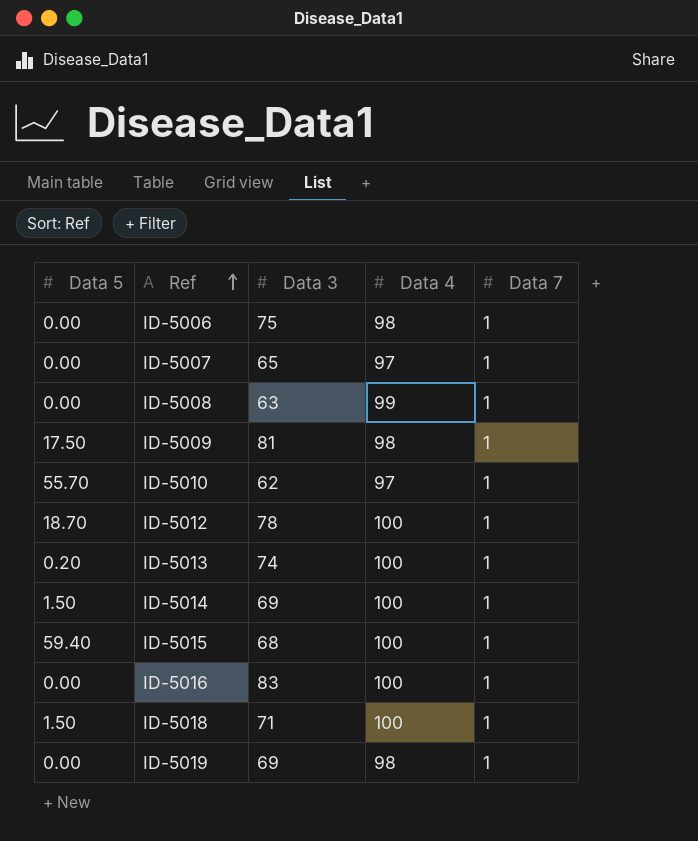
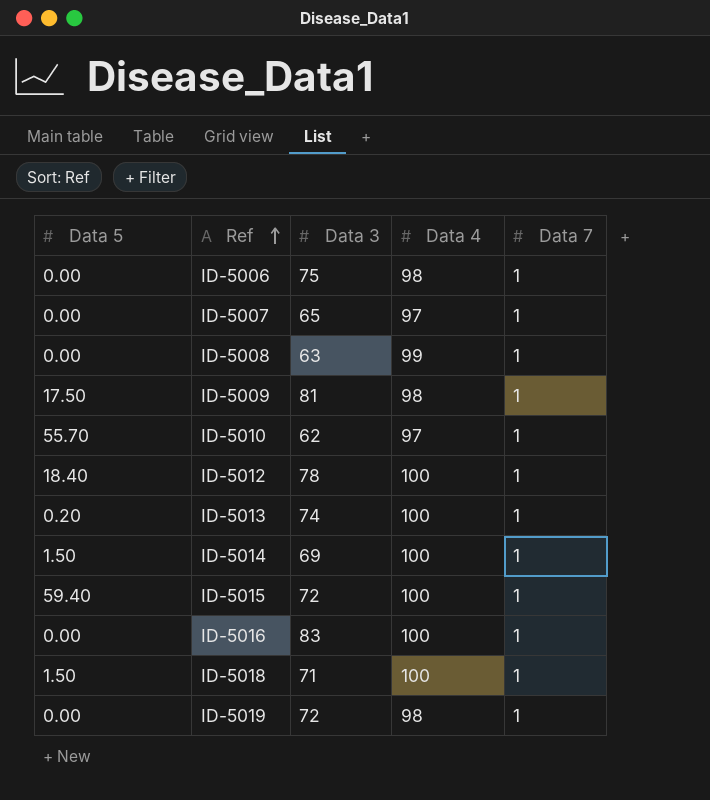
ID-5012 | Data 5: 18.70 -> 18.40
ID-5015 | Data 3: 68 -> 72
ID-5019 | Data 3: 69 -> 72

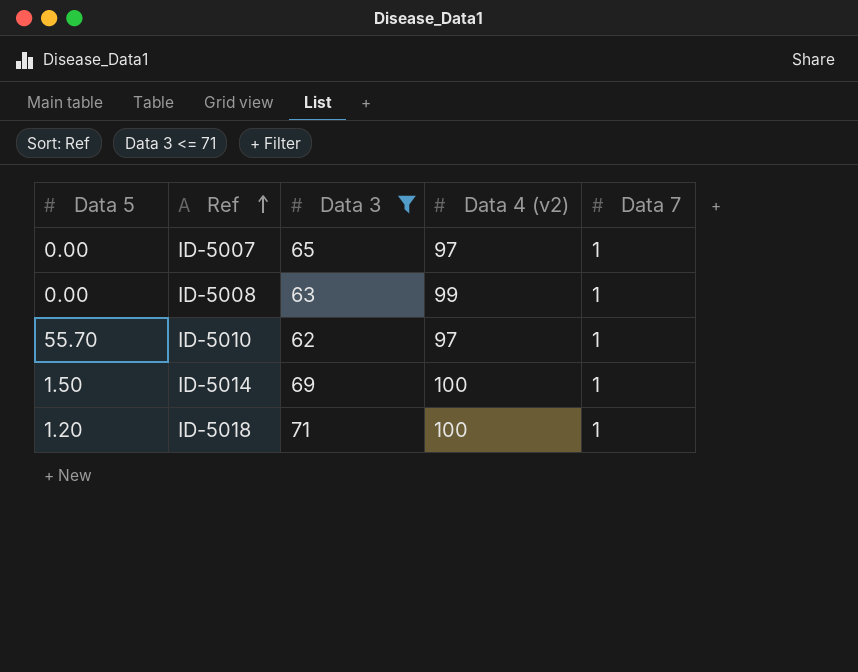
filter: none -> Data 3 <= 71
column name: Data 4 -> Data 4 (v2)
ID-5018 | Data 5: 1.50 -> 1.20

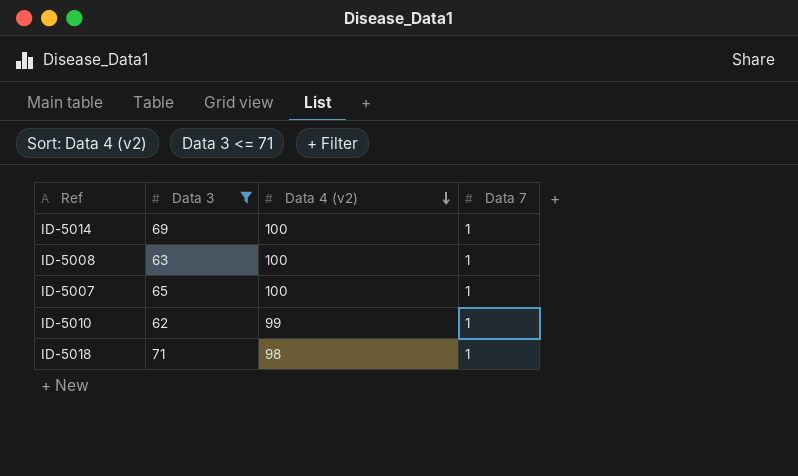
row order: Ref ascending -> Data 4 (v2) descending
column Data 5 | position: 1 -> none
ID-5008 | Data 4 (v2): 99 -> 100
ID-5007 | Data 4 (v2): 97 -> 100
ID-5010 | Data 4 (v2): 97 -> 99
ID-5018 | Data 4 (v2): 100 -> 98

